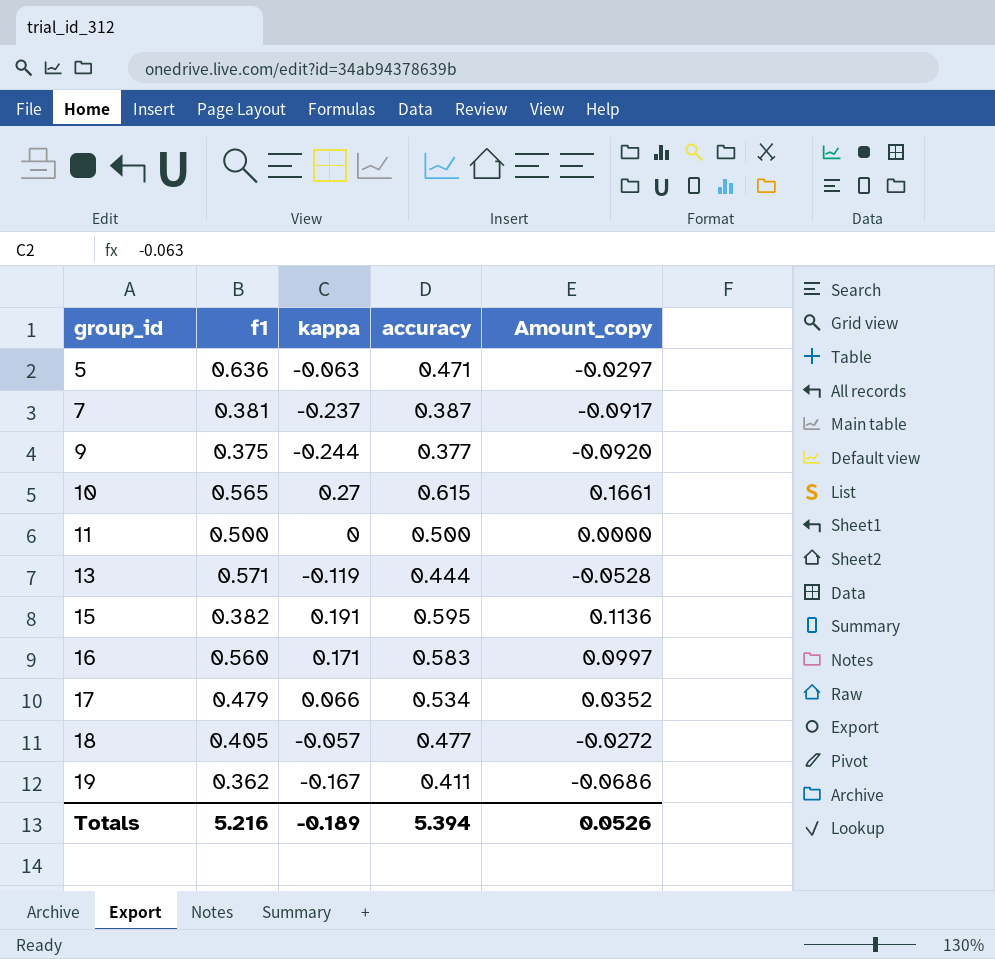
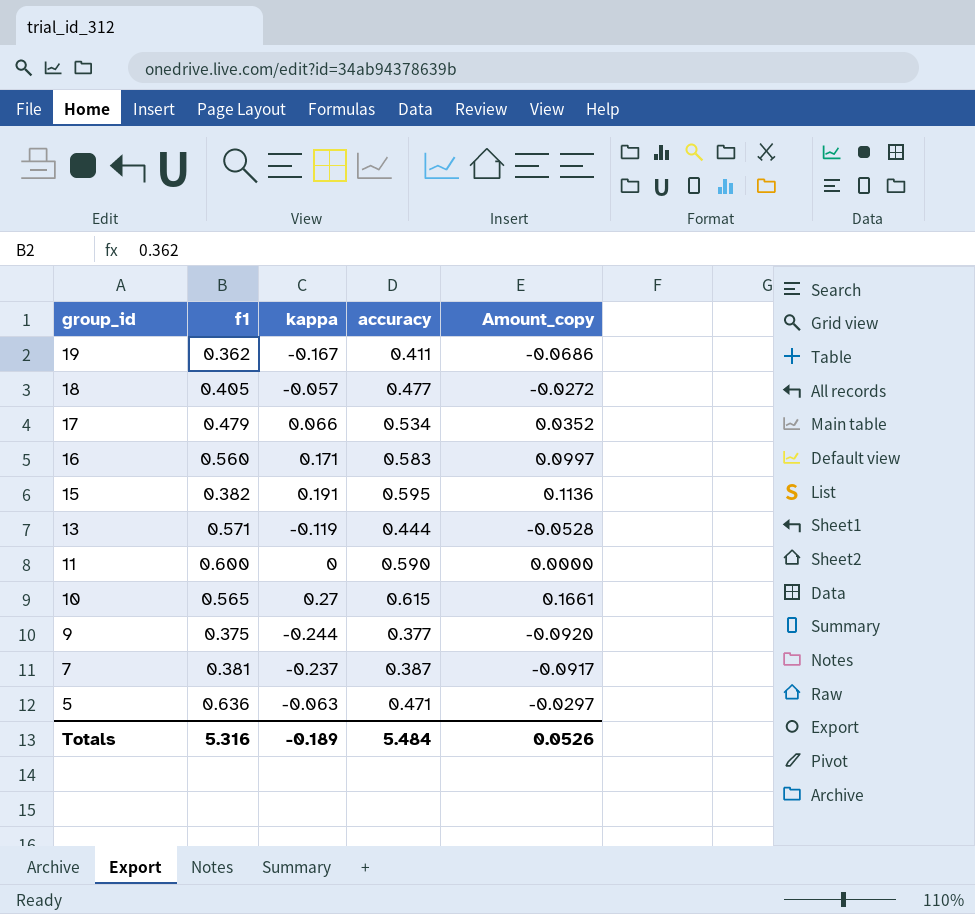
row order: group_id ascending -> group_id descending
11 | f1: 0.500 -> 0.600
11 | accuracy: 0.500 -> 0.590
Totals | f1: 5.216 -> 5.316
Totals | accuracy: 5.394 -> 5.484

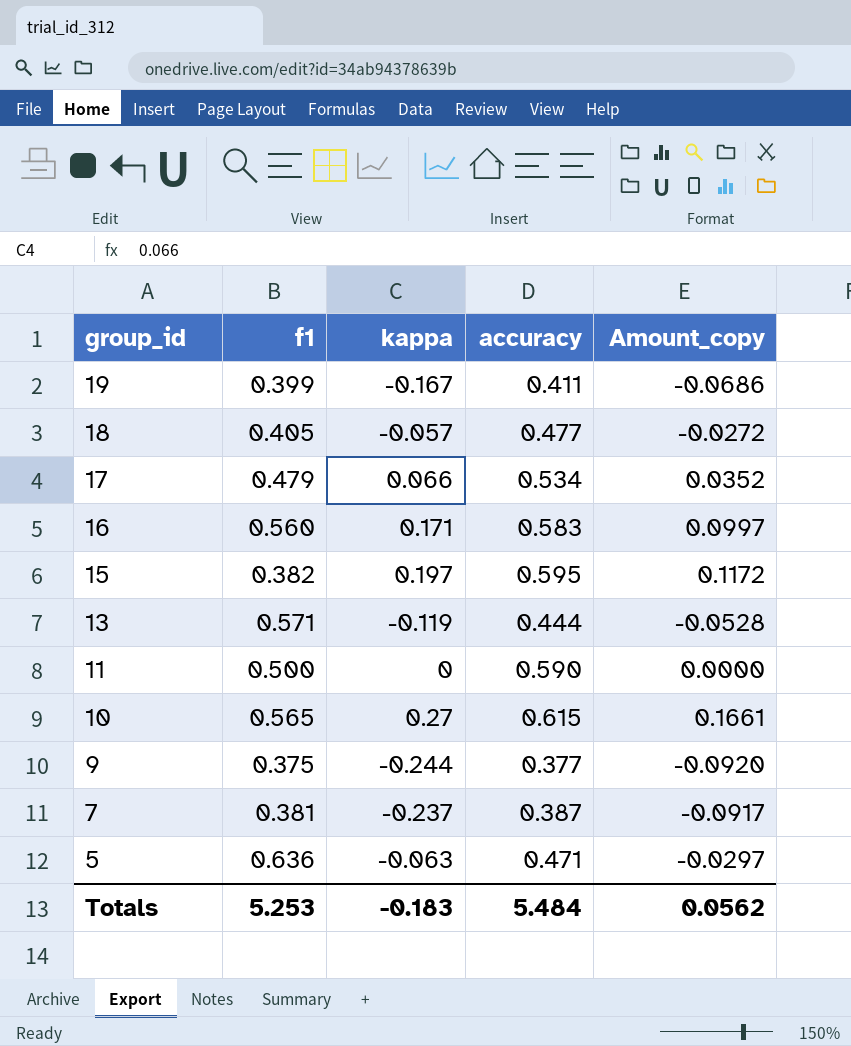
19 | f1: 0.362 -> 0.399
15 | kappa: 0.191 -> 0.197
15 | Amount_copy: 0.1136 -> 0.1172
11 | f1: 0.600 -> 0.500
Totals | f1: 5.316 -> 5.253
Totals | kappa: -0.189 -> -0.183
Totals | Amount_copy: 0.0526 -> 0.0562

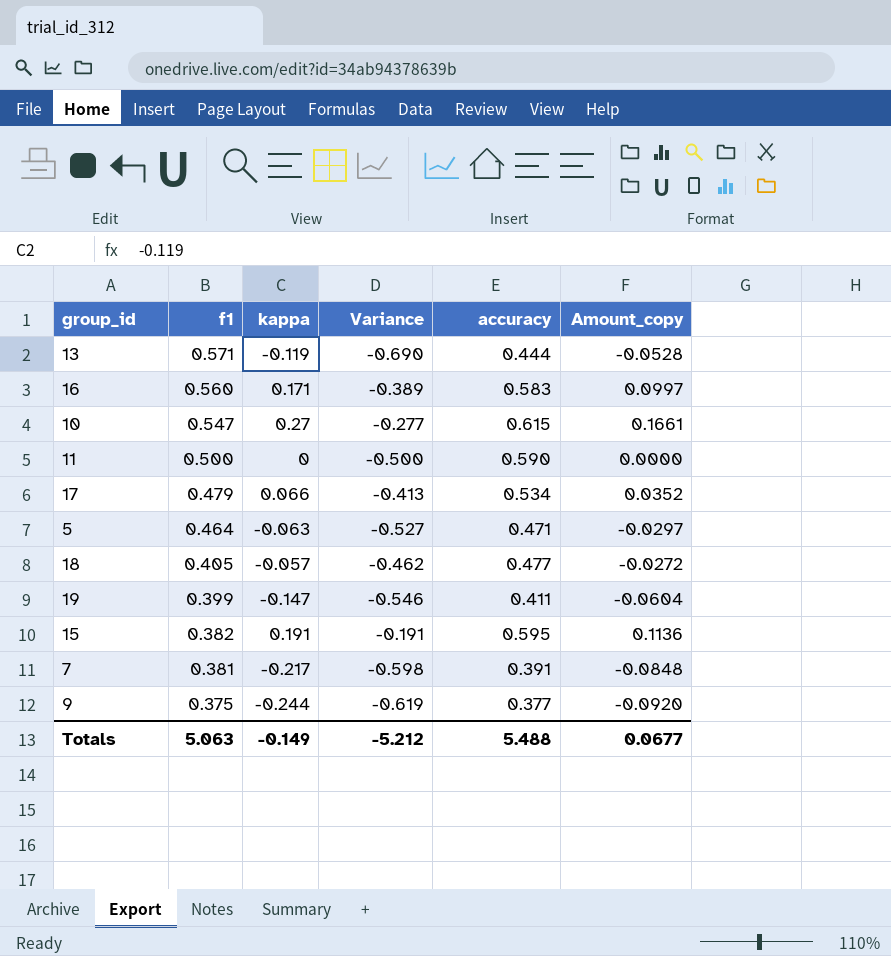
row order: group_id descending -> f1 descending
column Variance | formula: none -> [kappa] - [f1]
10 | f1: 0.565 -> 0.547
5 | f1: 0.636 -> 0.464
19 | kappa: -0.167 -> -0.147
19 | Amount_copy: -0.0686 -> -0.0604
15 | kappa: 0.197 -> 0.191
15 | Amount_copy: 0.1172 -> 0.1136
7 | kappa: -0.237 -> -0.217
7 | accuracy: 0.387 -> 0.391
7 | Amount_copy: -0.0917 -> -0.0848
Totals | f1: 5.253 -> 5.063
Totals | kappa: -0.183 -> -0.149
Totals | accuracy: 5.484 -> 5.488
Totals | Amount_copy: 0.0562 -> 0.0677

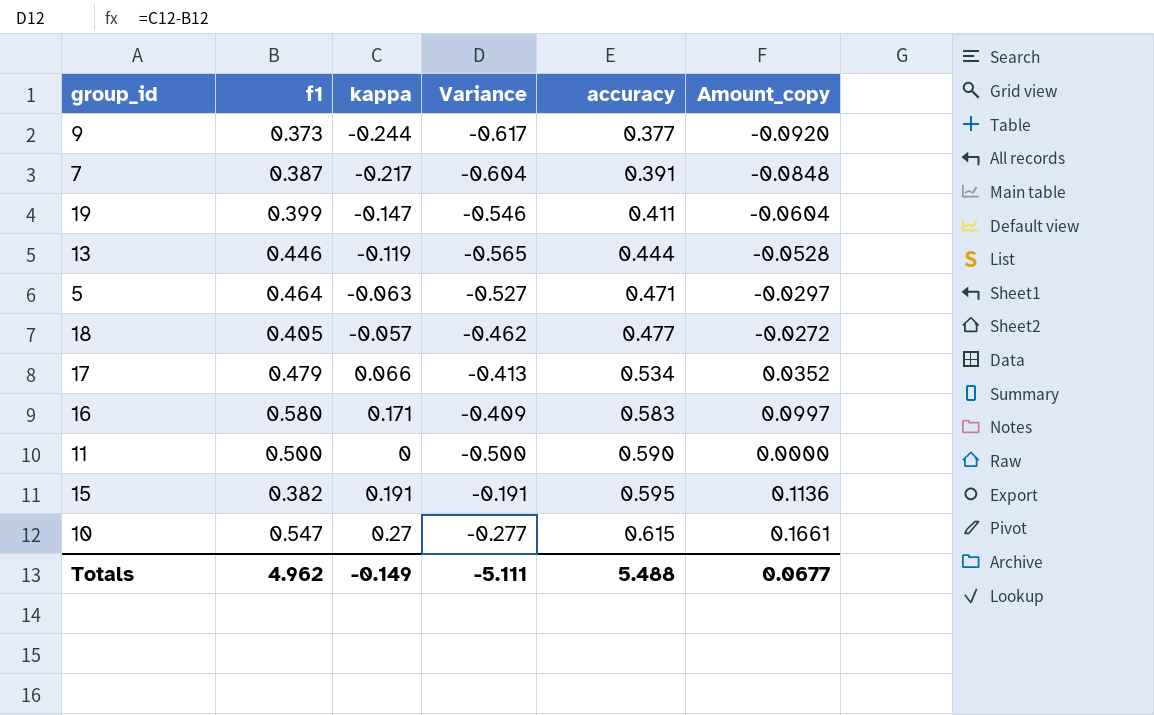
row order: f1 descending -> accuracy ascending
9 | f1: 0.375 -> 0.373
9 | Variance: -0.619 -> -0.617
7 | f1: 0.381 -> 0.387
7 | Variance: -0.598 -> -0.604
13 | f1: 0.571 -> 0.446
13 | Variance: -0.690 -> -0.565
16 | f1: 0.560 -> 0.580
16 | Variance: -0.389 -> -0.409
Totals | f1: 5.063 -> 4.962
Totals | Variance: -5.212 -> -5.111

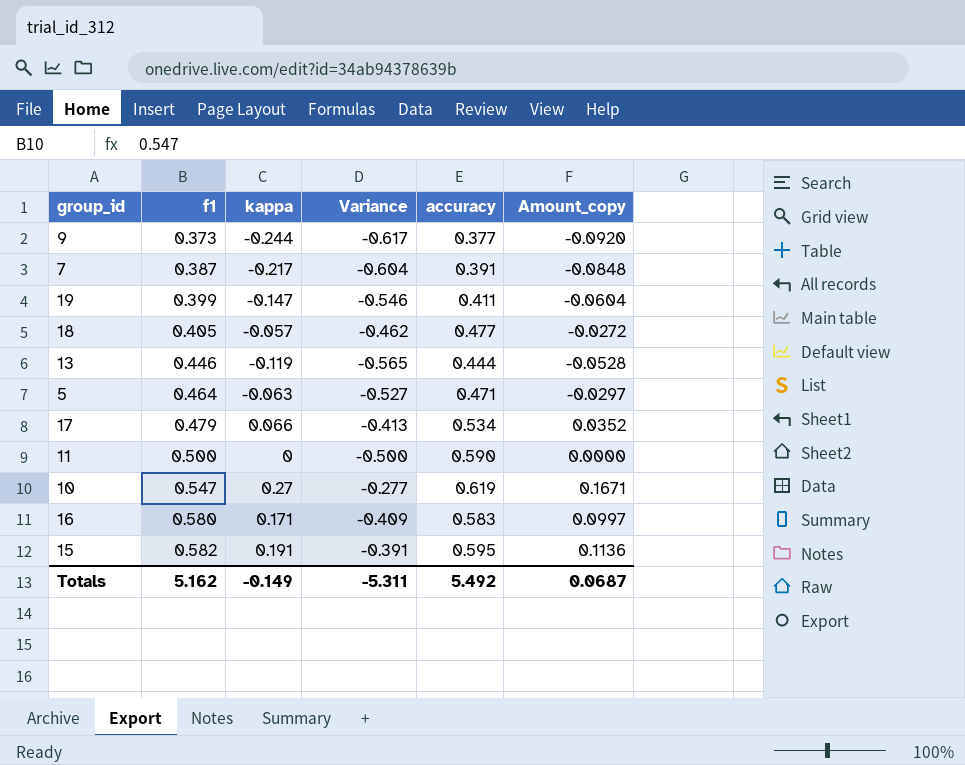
row order: accuracy ascending -> f1 ascending
10 | accuracy: 0.615 -> 0.619
10 | Amount_copy: 0.1661 -> 0.1671
15 | f1: 0.382 -> 0.582
15 | Variance: -0.191 -> -0.391
Totals | f1: 4.962 -> 5.162
Totals | Variance: -5.111 -> -5.311
Totals | accuracy: 5.488 -> 5.492
Totals | Amount_copy: 0.0677 -> 0.0687

